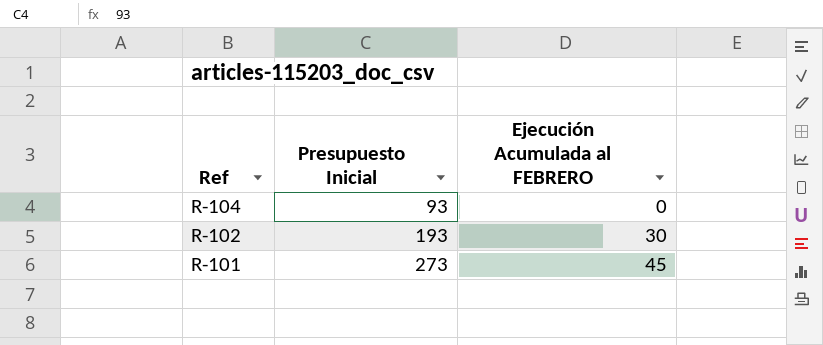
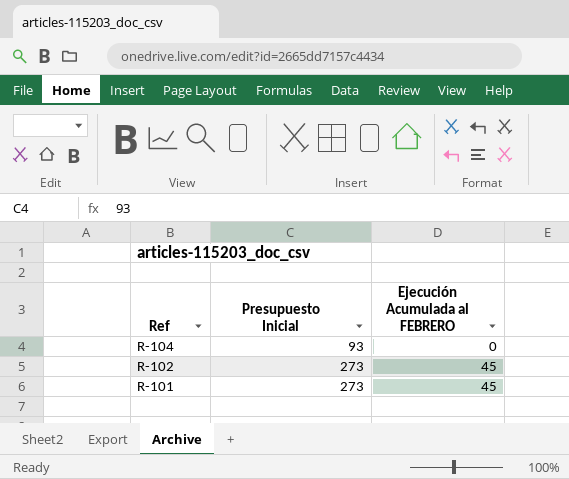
R-102 | Presupuesto Inicial: 193 -> 273
R-102 | Ejecución Acumulada al FEBRERO: 30 -> 45

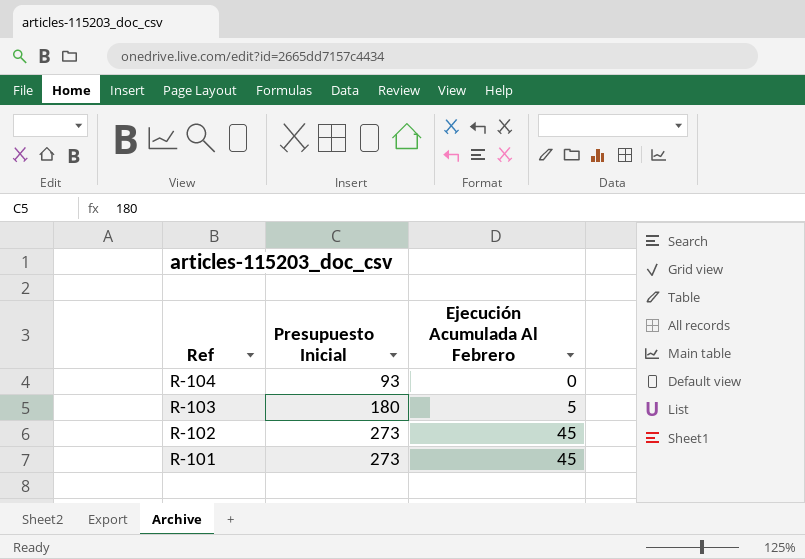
column name: Ejecución Acumulada al FEBRERO -> Ejecución Acumulada Al Febrero
row R-103: none -> 180 | 5

